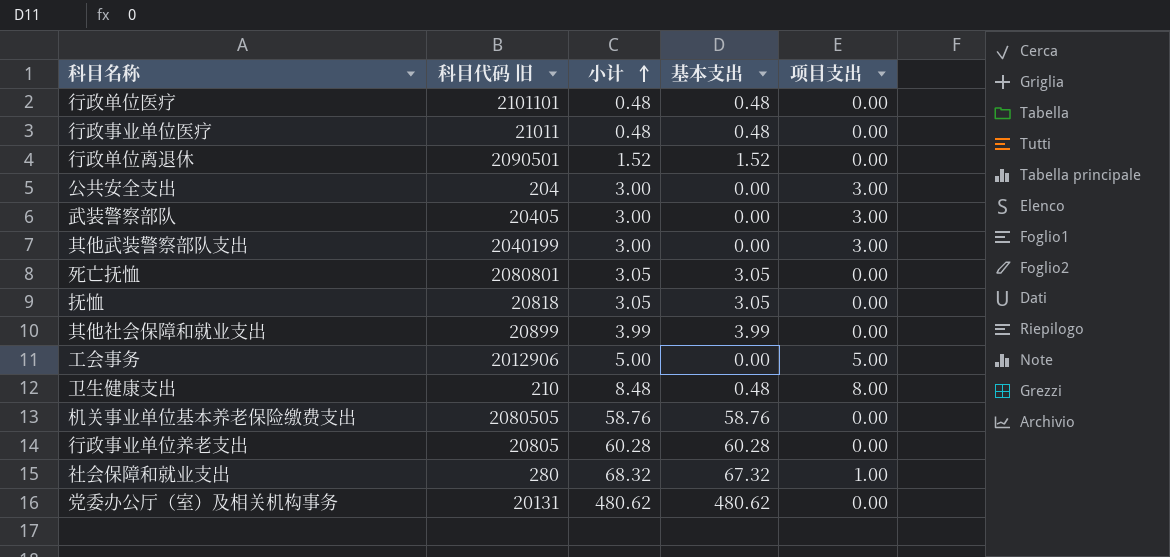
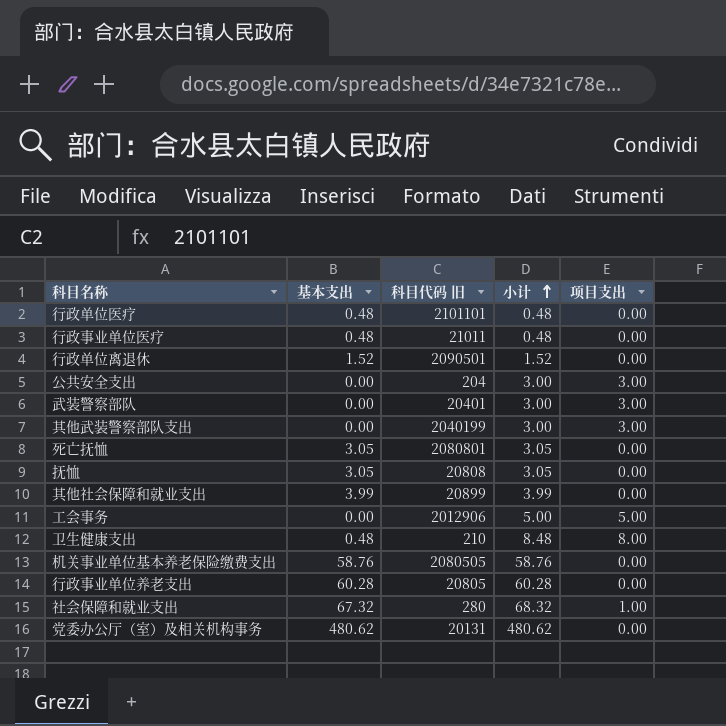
column 基本支出 | position: 4 -> 2
武装警察部队 | 科目代码 旧: 20405 -> 20401
抚恤 | 科目代码 旧: 20818 -> 20808

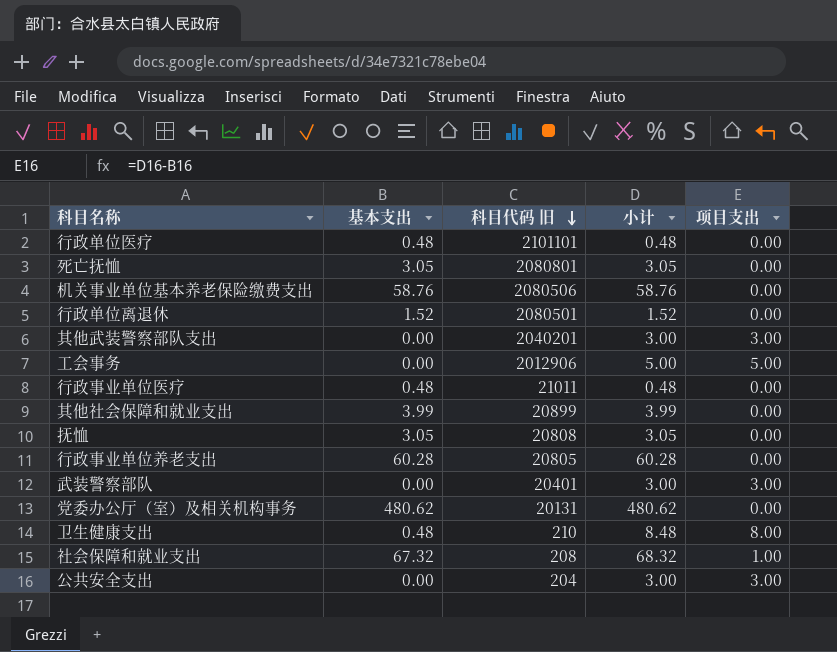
row order: 小计 ascending -> 科目代码 旧 descending
机关事业单位基本养老保险缴费支出 | 科目代码 旧: 2080505 -> 2080506
行政单位离退休 | 科目代码 旧: 2090501 -> 2080501
其他武装警察部队支出 | 科目代码 旧: 2040199 -> 2040201
社会保障和就业支出 | 科目代码 旧: 280 -> 208

